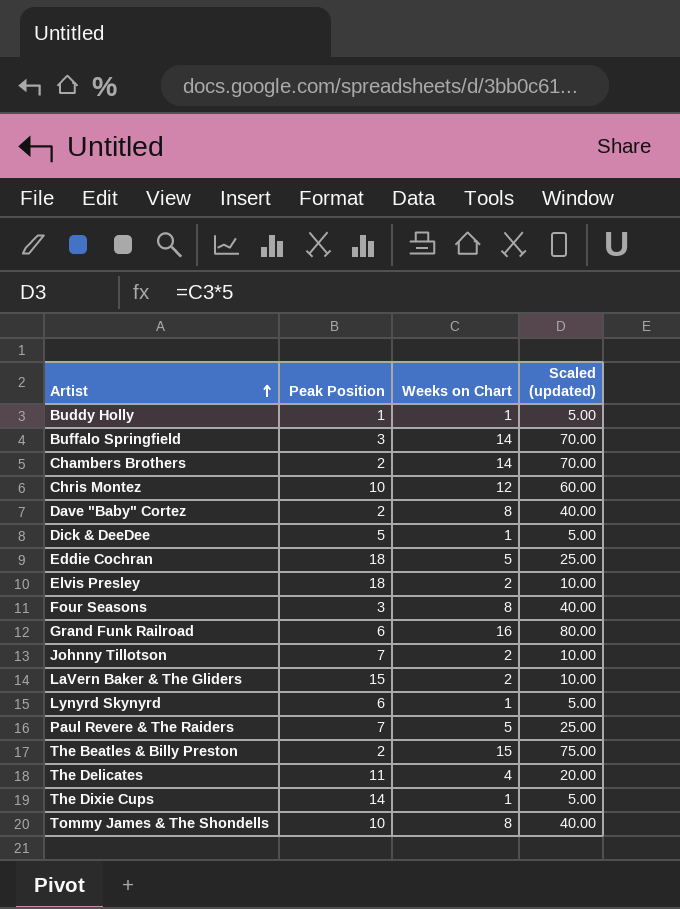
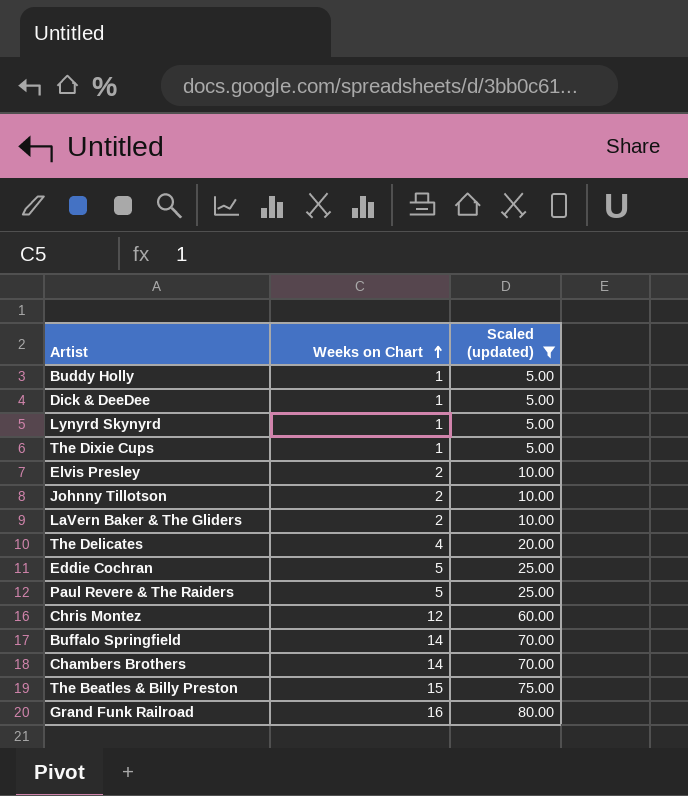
filter: none -> Scaled (updated) != 40.00
row order: Artist ascending -> Weeks on Chart ascending
column Peak Position | position: 2 -> none

